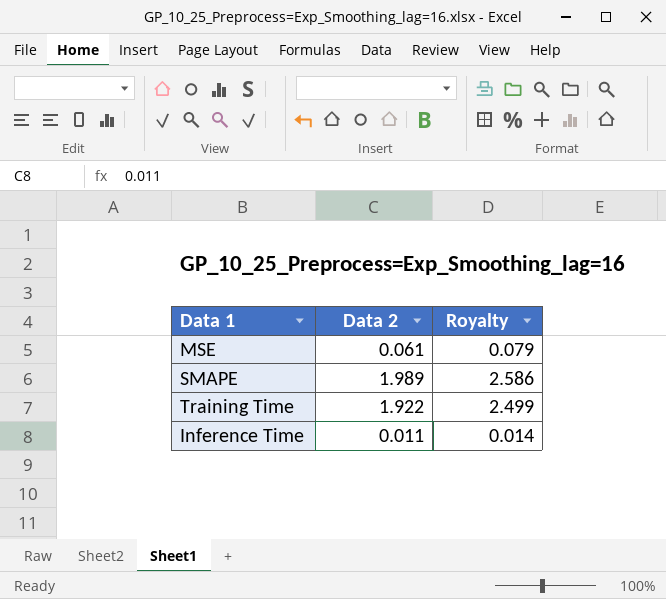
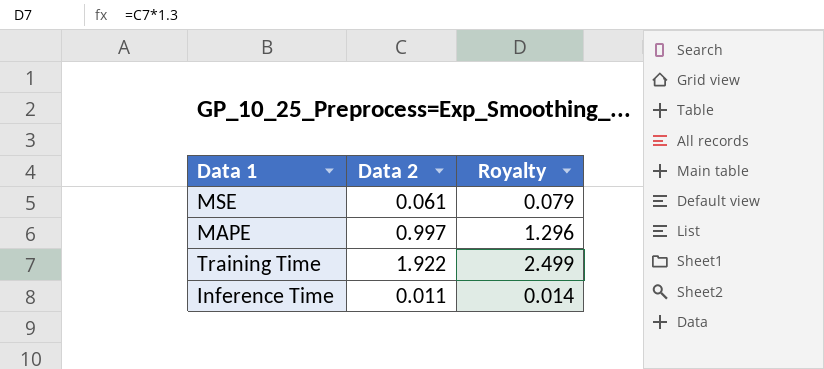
row SMAPE: 1.989 | 2.586 -> none
row MAPE: none -> 0.997 | 1.296

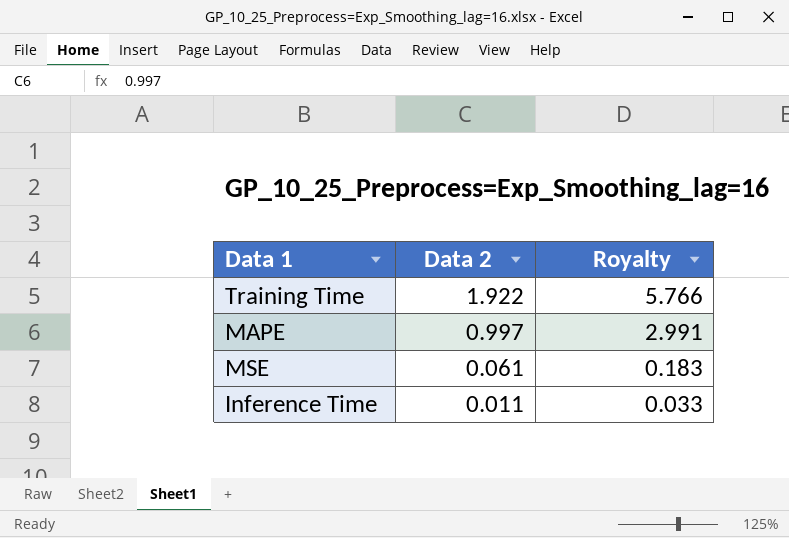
row order: none -> Data 2 descending
column Royalty | formula: [Data 2] * 1.3 -> [Data 2] * 3

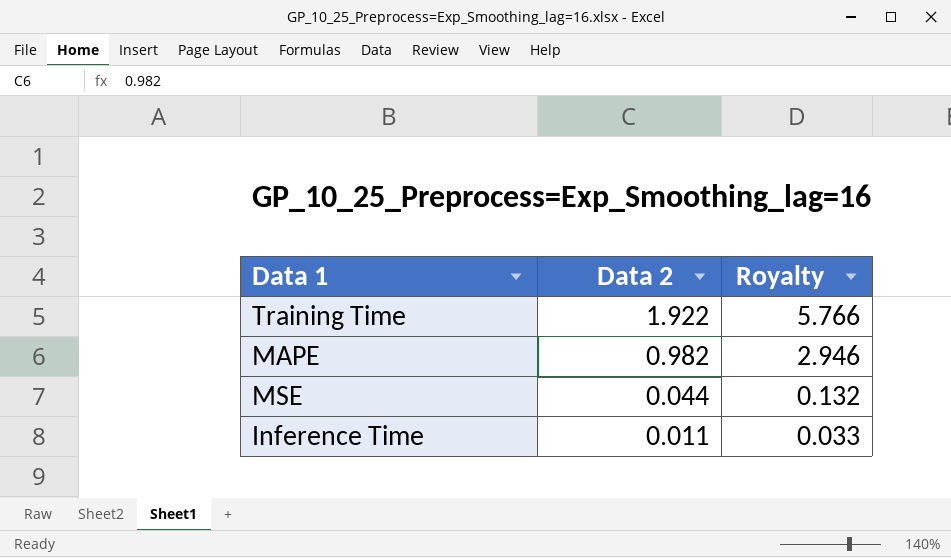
MAPE | Data 2: 0.997 -> 0.982
MAPE | Royalty: 2.991 -> 2.946
MSE | Data 2: 0.061 -> 0.044
MSE | Royalty: 0.183 -> 0.132

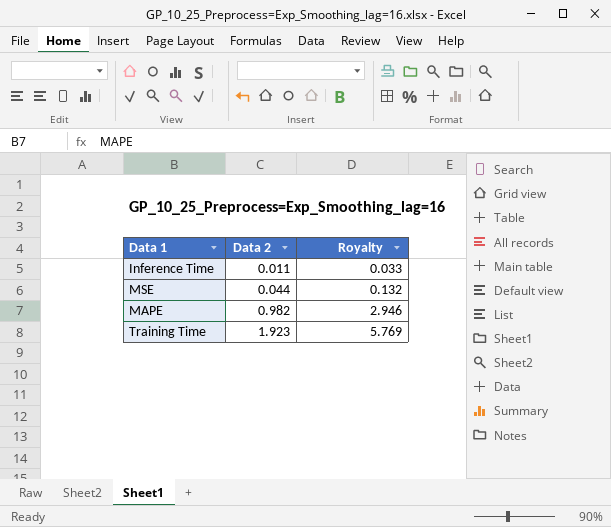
row order: Data 2 descending -> Data 2 ascending
Training Time | Data 2: 1.922 -> 1.923
Training Time | Royalty: 5.766 -> 5.769

